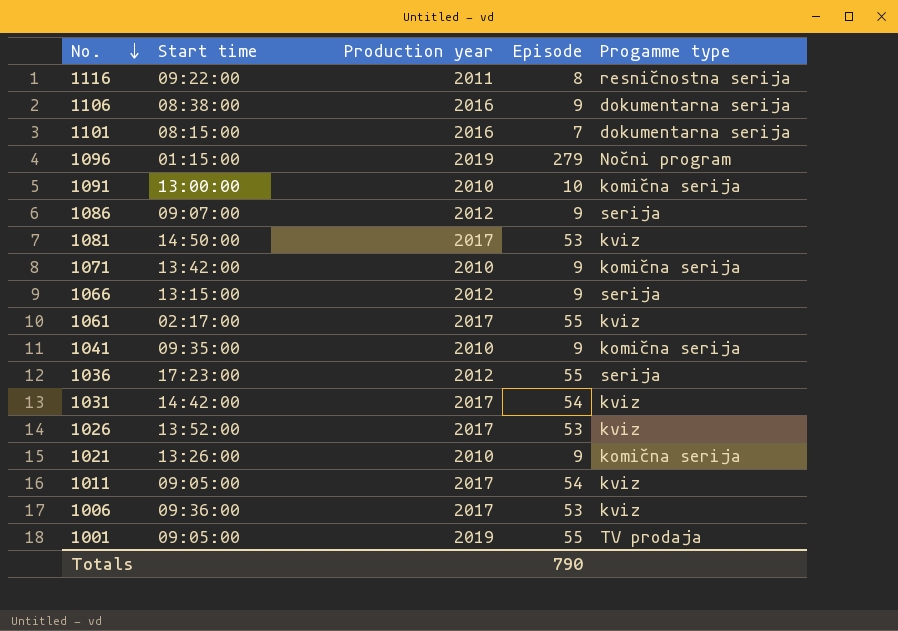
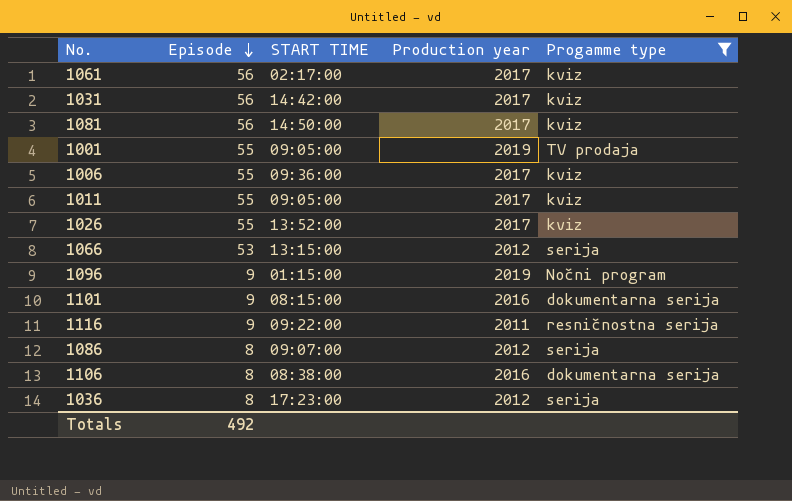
filter: none -> Progamme type != komična serija
row order: No. descending -> Episode descending
column Episode | position: 4 -> 2
column name: Start time -> START TIME
1061 | Episode: 55 -> 56
1031 | Episode: 54 -> 56
1081 | Episode: 53 -> 56
1006 | Episode: 53 -> 55
1011 | Episode: 54 -> 55
1026 | Episode: 53 -> 55
1066 | Episode: 9 -> 53
1096 | Episode: 279 -> 9
1101 | Episode: 7 -> 9
1116 | Episode: 8 -> 9
1086 | Episode: 9 -> 8
1106 | Episode: 9 -> 8
1036 | Episode: 55 -> 8
Totals | Episode: 790 -> 492

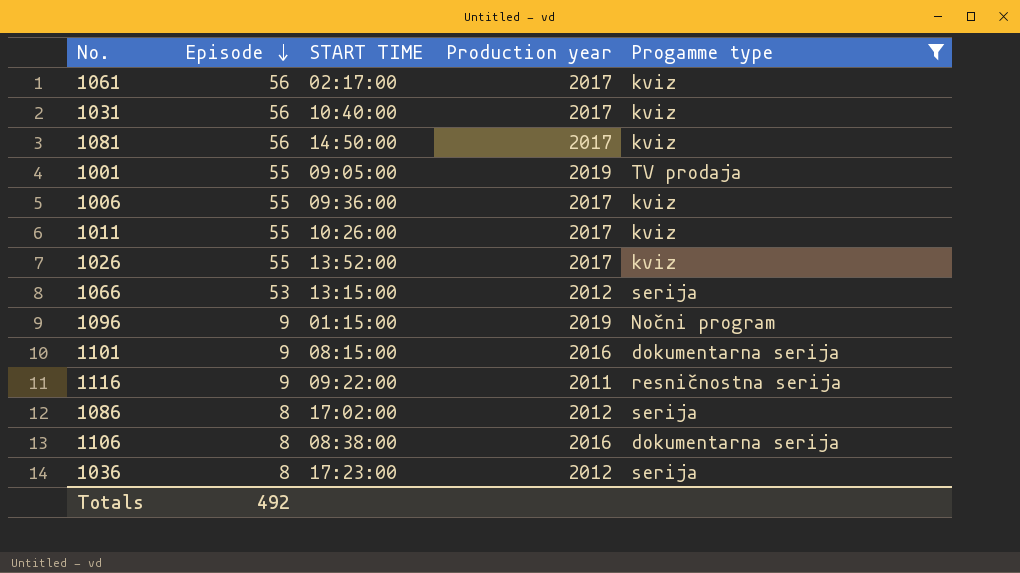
1031 | START TIME: 14:42:00 -> 10:40:00
1011 | START TIME: 09:05:00 -> 10:26:00
1086 | START TIME: 09:07:00 -> 17:02:00

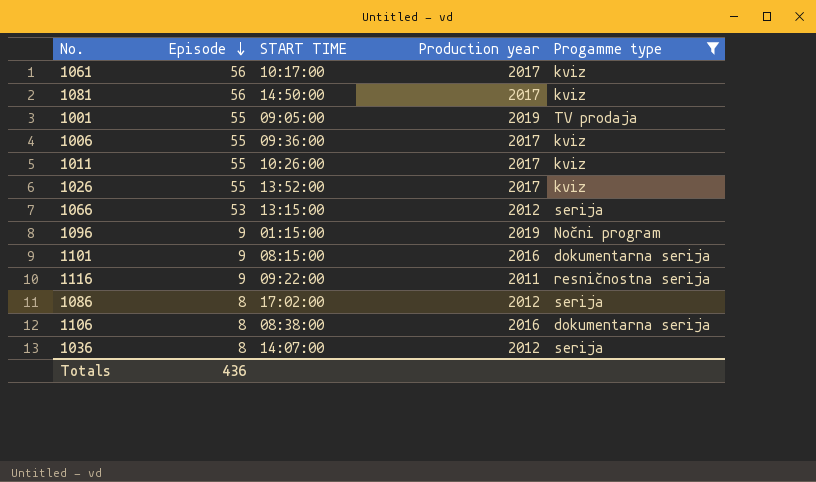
row 1031: 56 | 10:40:00 | 2017 | kviz -> none
1061 | START TIME: 02:17:00 -> 10:17:00
1036 | START TIME: 17:23:00 -> 14:07:00
Totals | Episode: 492 -> 436

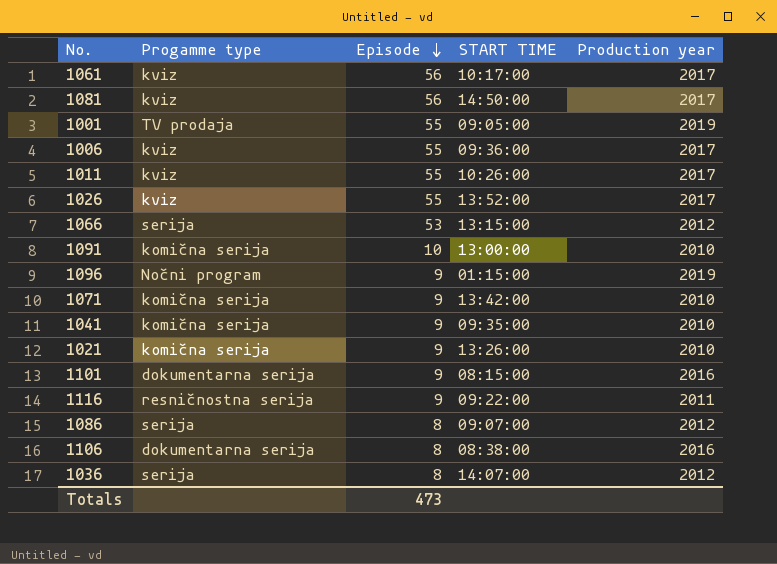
filter: Progamme type != komična serija -> none
column Progamme type | position: 5 -> 2
1086 | START TIME: 17:02:00 -> 09:07:00
Totals | Episode: 436 -> 473

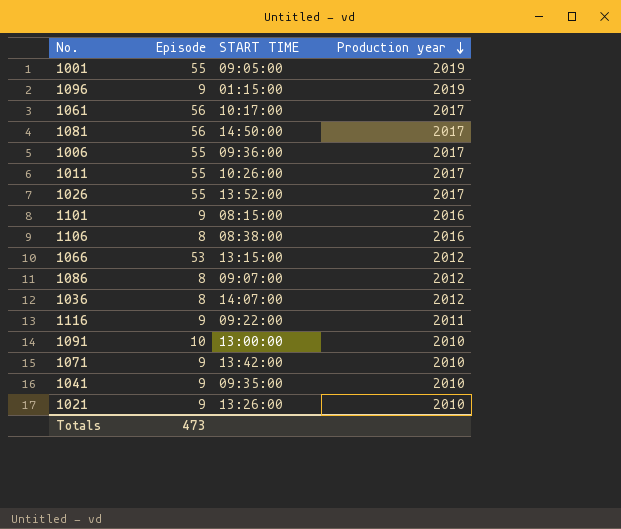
row order: Episode descending -> Production year descending
column Progamme type | position: 2 -> none

